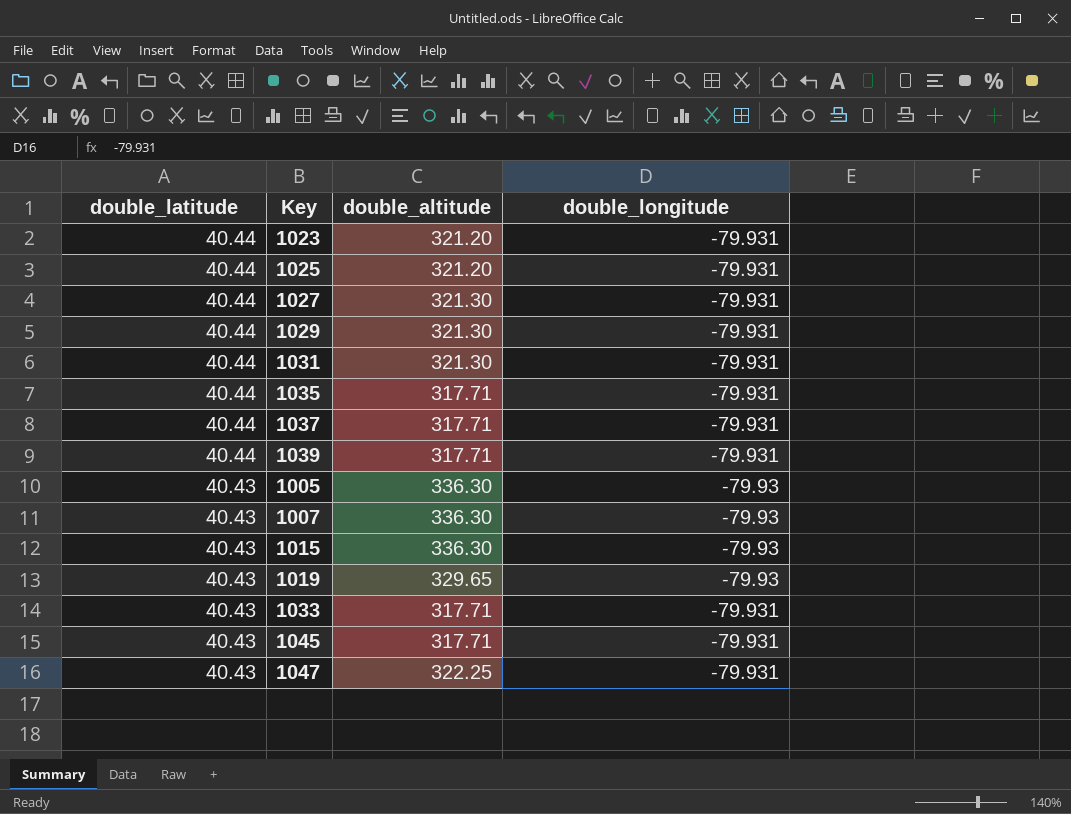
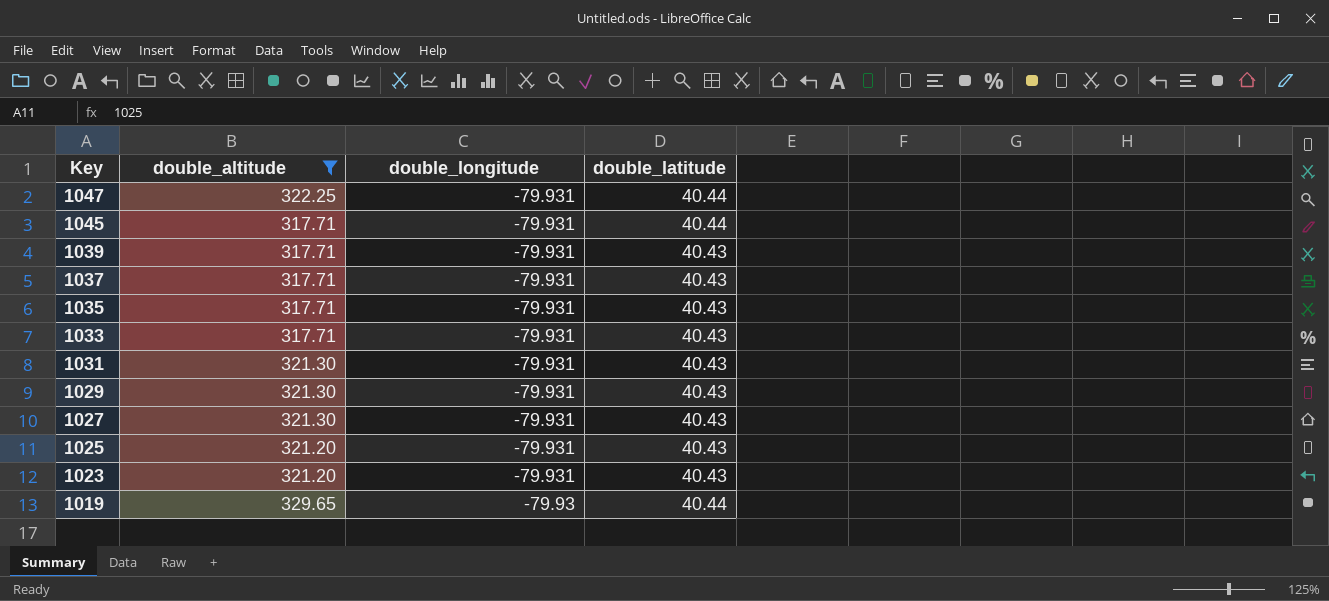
filter: none -> double_altitude != 336.30
row order: double_latitude descending -> Key descending
column double_latitude | position: 1 -> 4
1047 | double_latitude: 40.43 -> 40.44
1045 | double_latitude: 40.43 -> 40.44
1039 | double_latitude: 40.44 -> 40.43
1037 | double_latitude: 40.44 -> 40.43
1035 | double_latitude: 40.44 -> 40.43
1031 | double_latitude: 40.44 -> 40.43
1029 | double_latitude: 40.44 -> 40.43
1027 | double_latitude: 40.44 -> 40.43
1025 | double_latitude: 40.44 -> 40.43
1023 | double_latitude: 40.44 -> 40.43
1019 | double_latitude: 40.43 -> 40.44

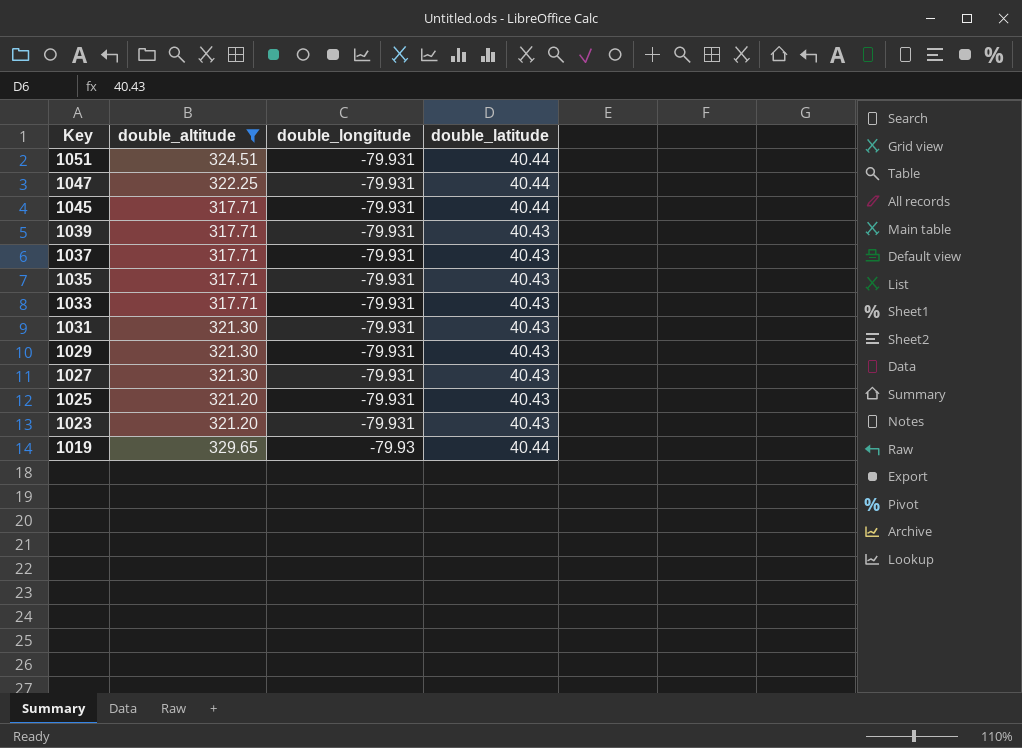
row 1051: none -> 324.51 | -79.931 | 40.44

